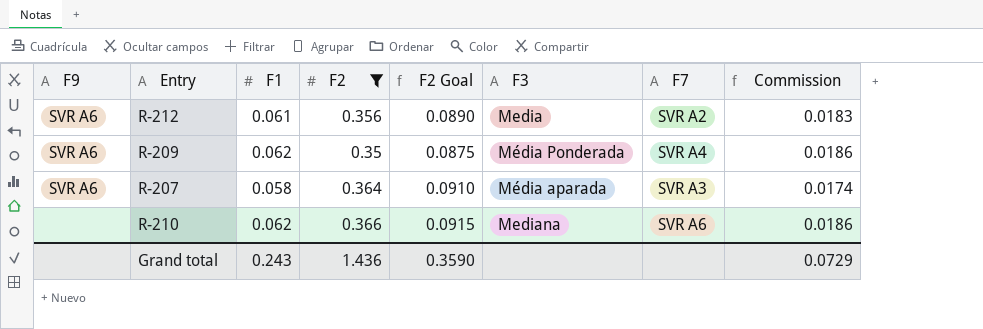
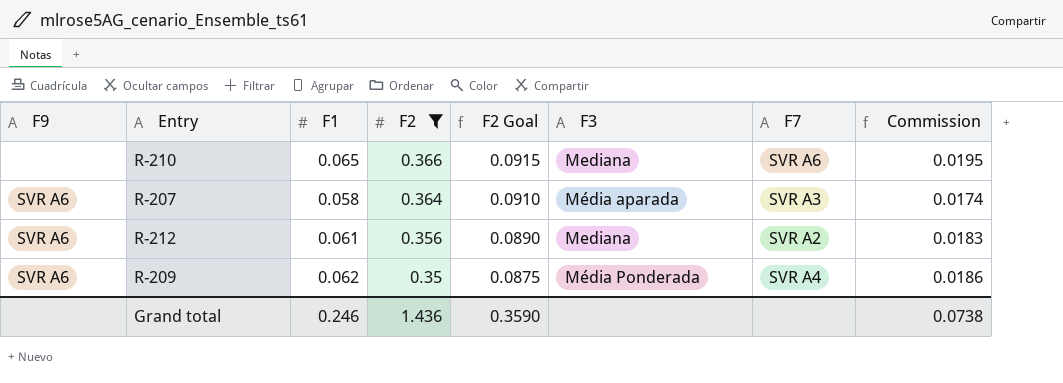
row order: none -> F2 descending
R-210 | F1: 0.062 -> 0.065
R-210 | Commission: 0.0186 -> 0.0195
R-212 | F3: Media -> Mediana
Grand total | F1: 0.243 -> 0.246
Grand total | Commission: 0.0729 -> 0.0738

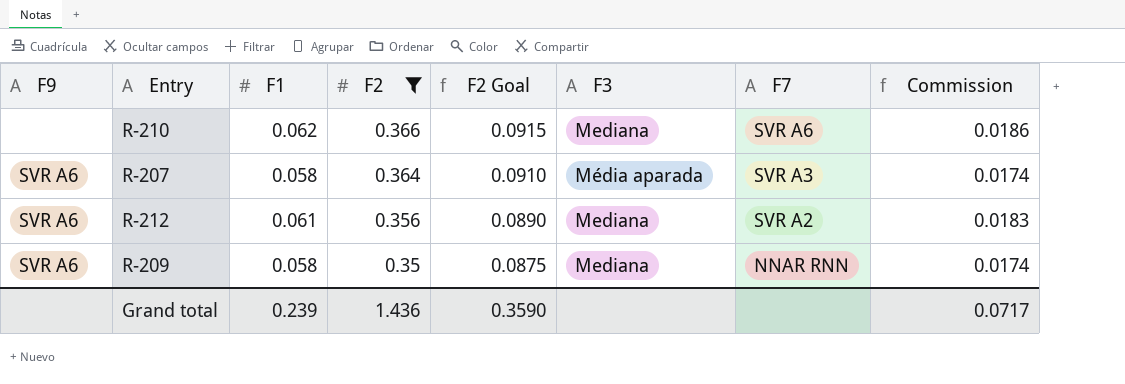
R-210 | F1: 0.065 -> 0.062
R-210 | Commission: 0.0195 -> 0.0186
R-209 | F1: 0.062 -> 0.058
R-209 | F3: Média Ponderada -> Mediana
R-209 | F7: SVR A4 -> NNAR RNN
R-209 | Commission: 0.0186 -> 0.0174
Grand total | F1: 0.246 -> 0.239
Grand total | Commission: 0.0738 -> 0.0717

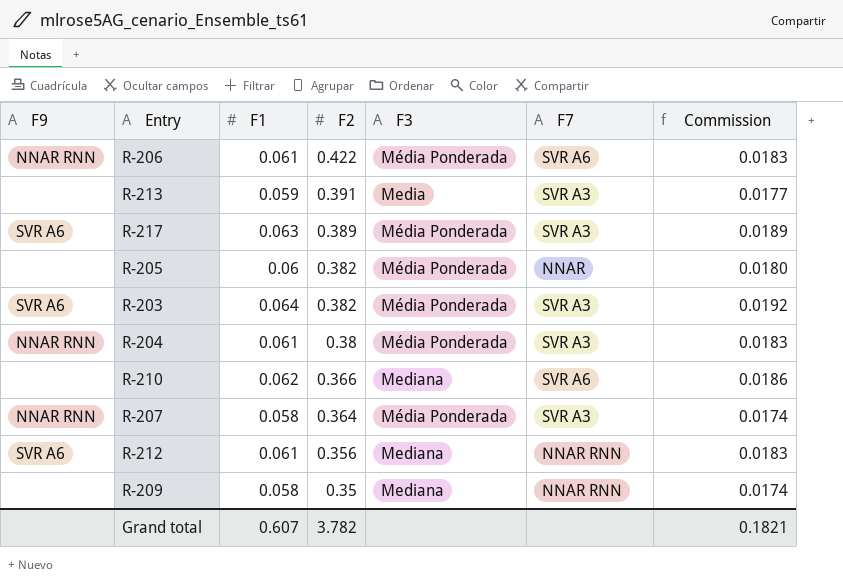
filter: F2 <= 0.366 -> none
column F2 Goal | formula: [F2] * 0.25 -> none
R-207 | F9: SVR A6 -> NNAR RNN
R-207 | F3: Média aparada -> Média Ponderada
R-212 | F7: SVR A2 -> NNAR RNN
R-209 | F9: SVR A6 -> none
Grand total | F1: 0.239 -> 0.607
Grand total | F2: 1.436 -> 3.782
Grand total | Commission: 0.0717 -> 0.1821

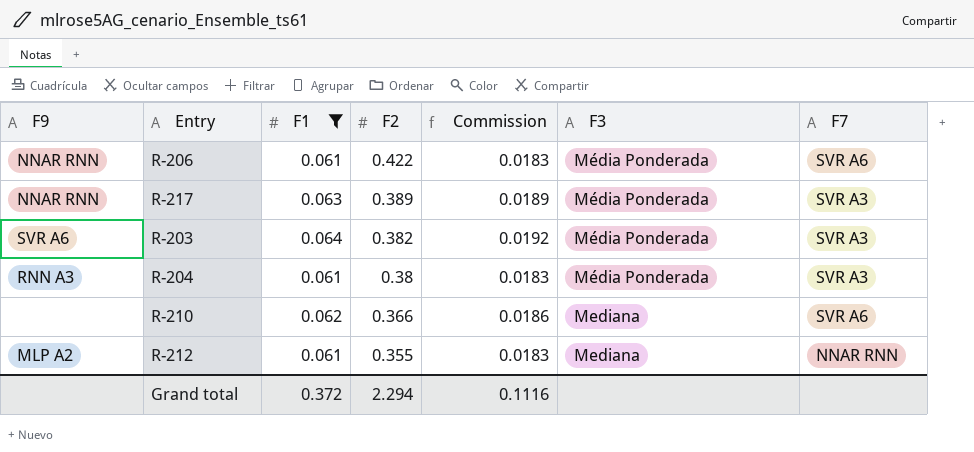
filter: none -> F1 >= 0.061
column Commission | position: 7 -> 5
R-217 | F9: SVR A6 -> NNAR RNN
R-204 | F9: NNAR RNN -> RNN A3
R-212 | F9: SVR A6 -> MLP A2
R-212 | F2: 0.356 -> 0.355
Grand total | F1: 0.607 -> 0.372
Grand total | F2: 3.782 -> 2.294
Grand total | Commission: 0.1821 -> 0.1116

